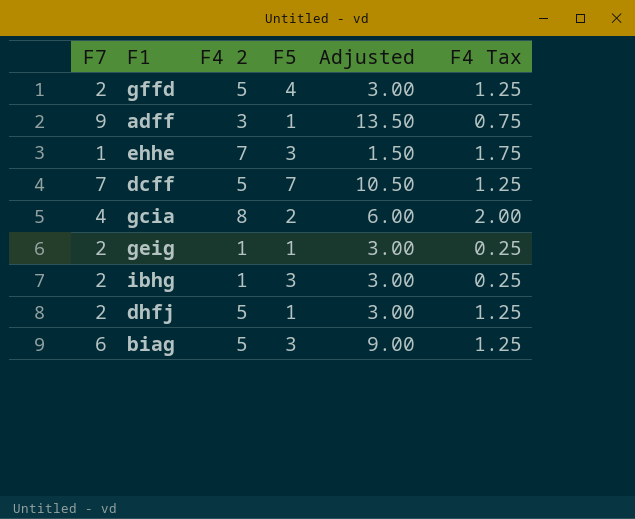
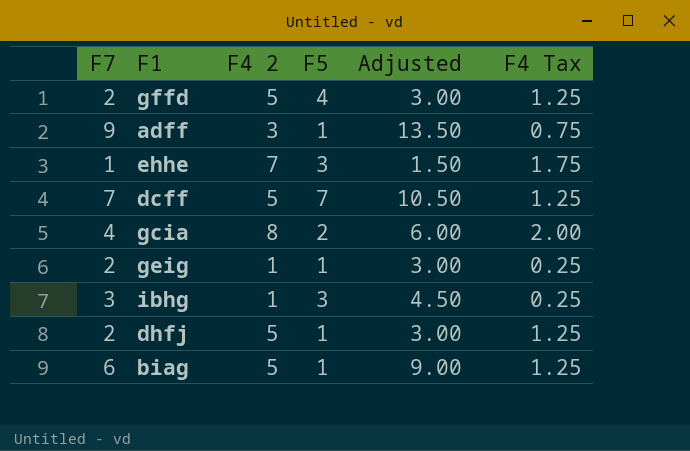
ibhg | F7: 2 -> 3
ibhg | Adjusted: 3.00 -> 4.50
biag | F5: 3 -> 1

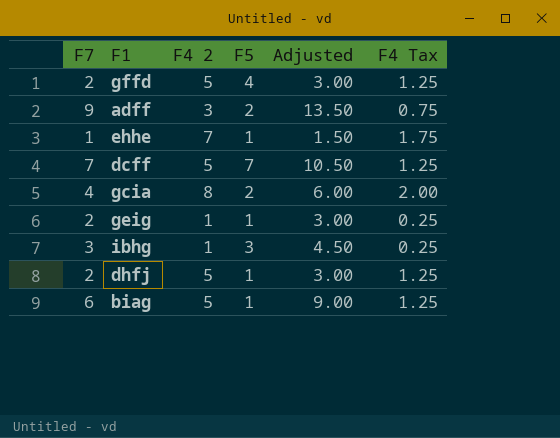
adff | F5: 1 -> 2
ehhe | F5: 3 -> 1

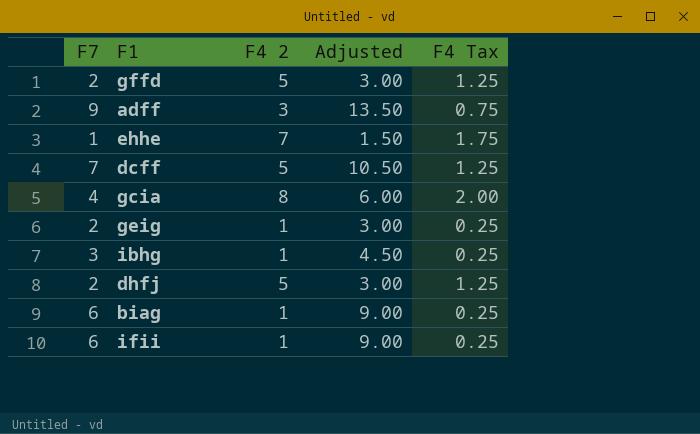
column F5 | position: 4 -> none
biag | F4 2: 5 -> 1
biag | F4 Tax: 1.25 -> 0.25
row ifii: none -> 6 | 1 | 9.00 | 0.25

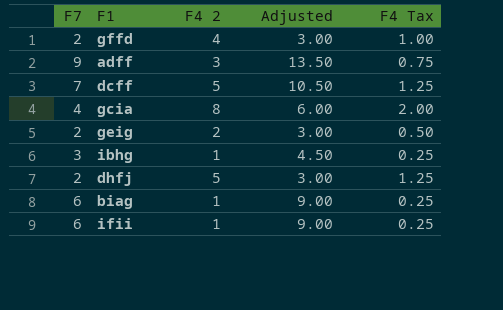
row ehhe: 1 | 7 | 1.50 | 1.75 -> none
gffd | F4 2: 5 -> 4
gffd | F4 Tax: 1.25 -> 1.00
geig | F4 2: 1 -> 2
geig | F4 Tax: 0.25 -> 0.50

